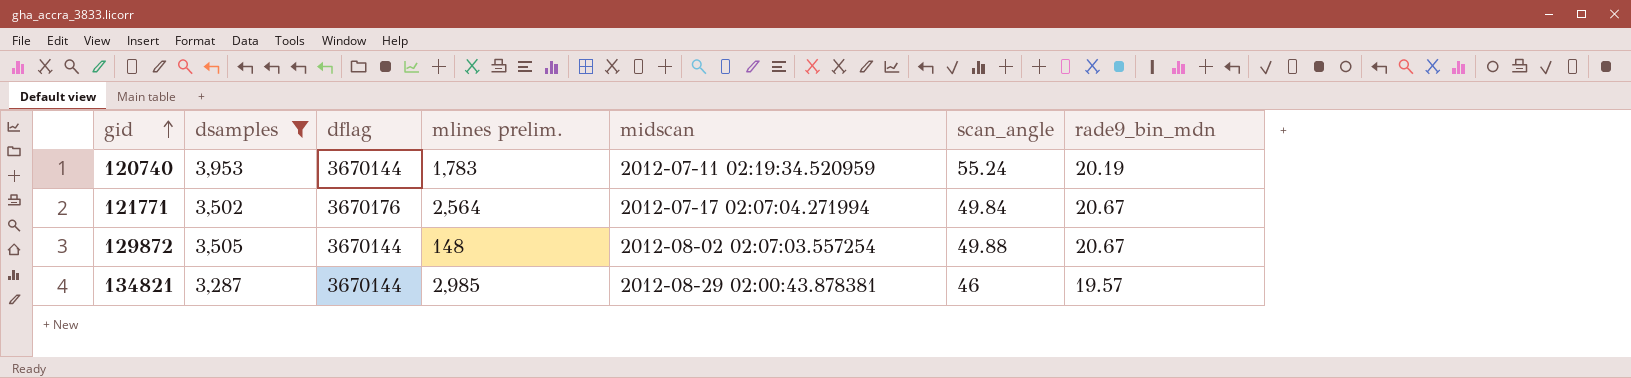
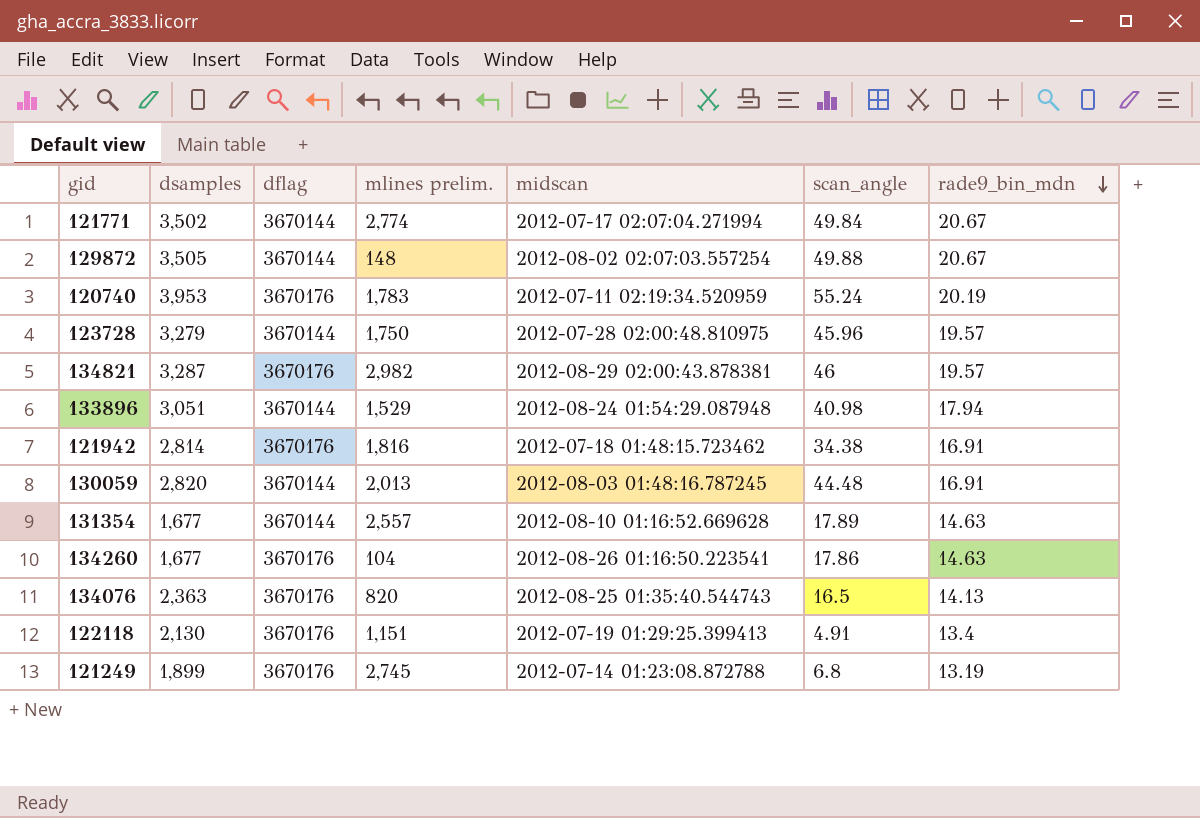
filter: dsamples >= 3,287 -> none
row order: gid ascending -> rade9_bin_mdn descending
121771 | dflag: 3670176 -> 3670144
121771 | mlines prelim.: 2,564 -> 2,774
120740 | dflag: 3670144 -> 3670176
134821 | dflag: 3670144 -> 3670176
134821 | mlines prelim.: 2,985 -> 2,982

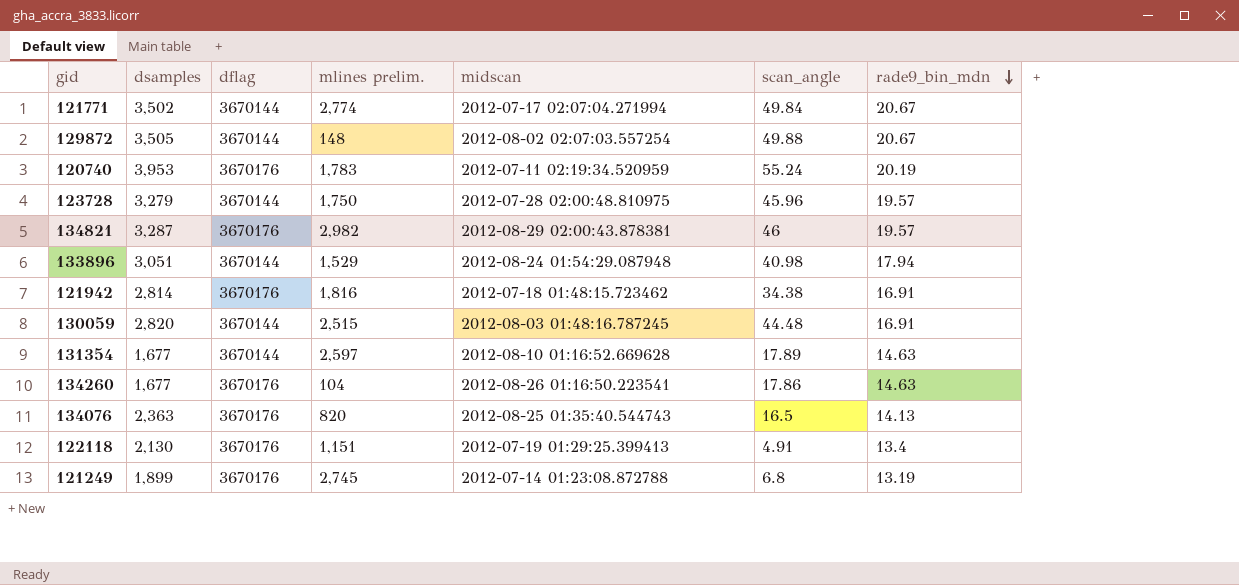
130059 | mlines prelim.: 2,013 -> 2,515
131354 | mlines prelim.: 2,557 -> 2,597

